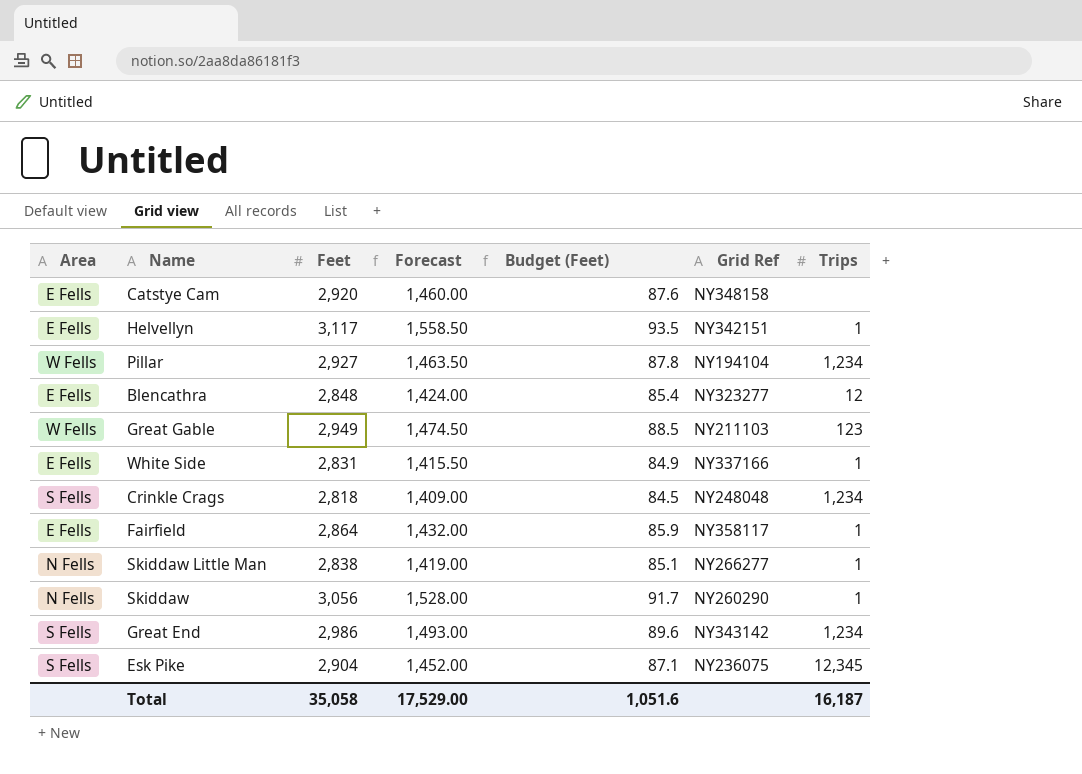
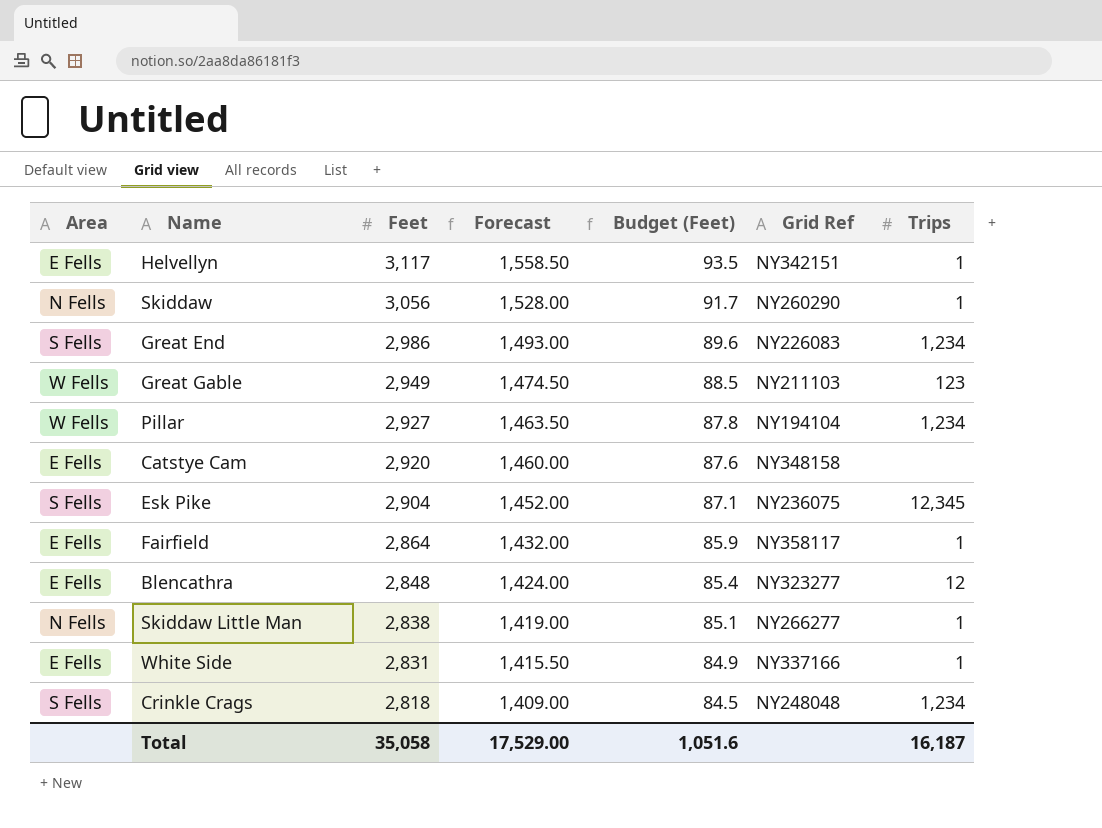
row order: none -> Feet descending
Great End | Grid Ref: NY343142 -> NY226083

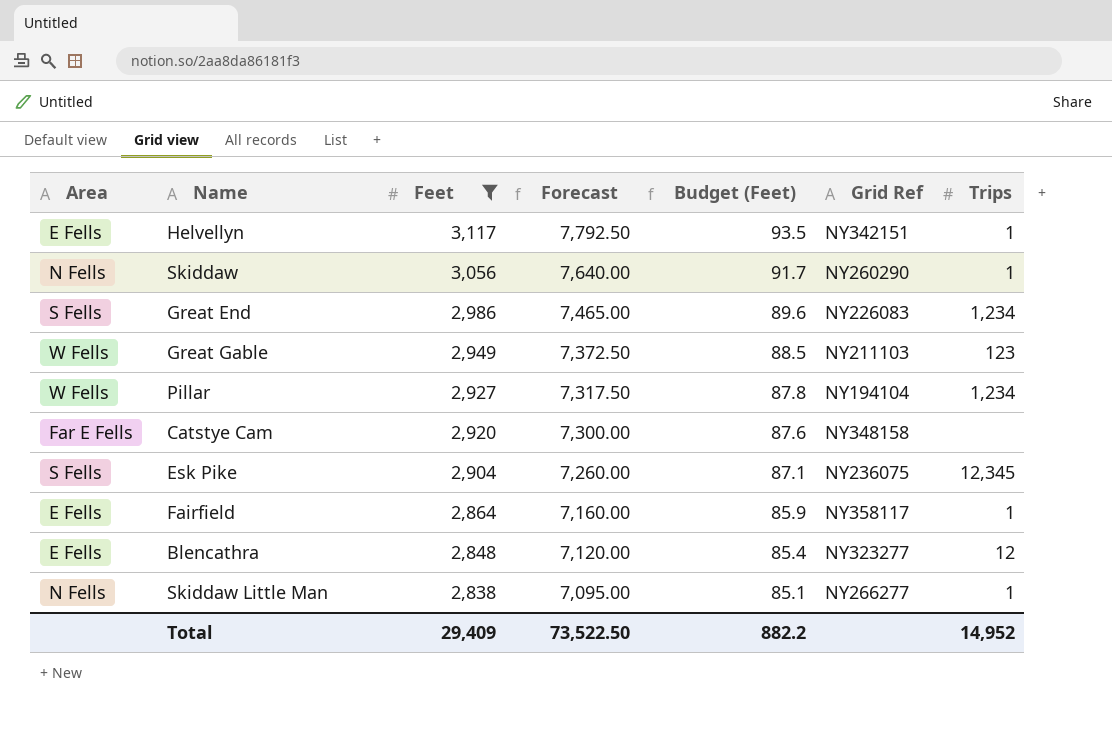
filter: none -> Feet >= 2,838
column Forecast | formula: [Feet] * 0.5 -> [Feet] * 2.5
Catstye Cam | Area: E Fells -> Far E Fells
Total | Feet: 35,058 -> 29,409
Total | Forecast: 17,529.00 -> 73,522.50
Total | Budget (Feet): 1,051.6 -> 882.2
Total | Trips: 16,187 -> 14,952

